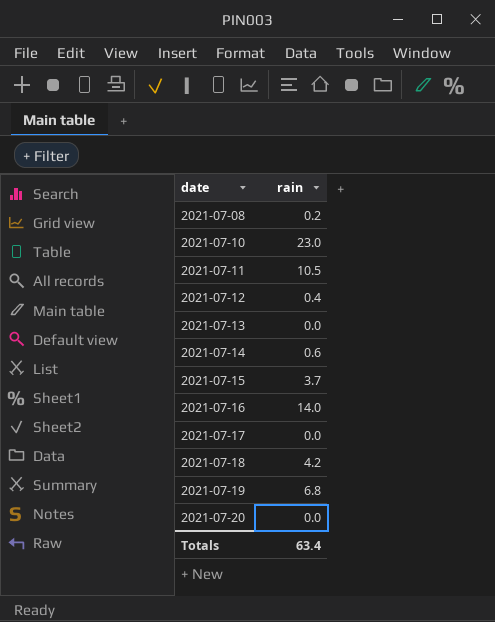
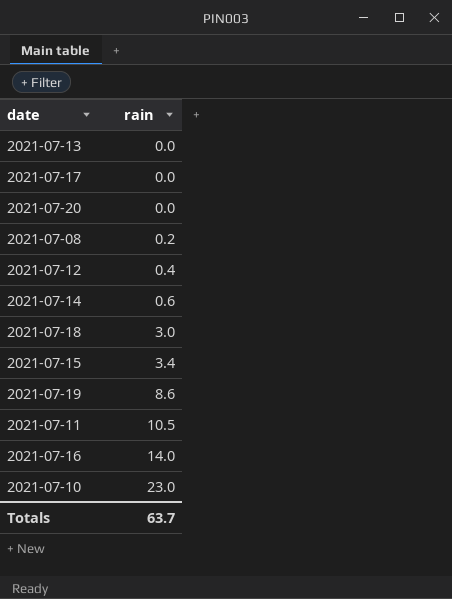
row order: date ascending -> rain ascending
2021-07-18 | rain: 4.2 -> 3.0
2021-07-15 | rain: 3.7 -> 3.4
2021-07-19 | rain: 6.8 -> 8.6
Totals | rain: 63.4 -> 63.7

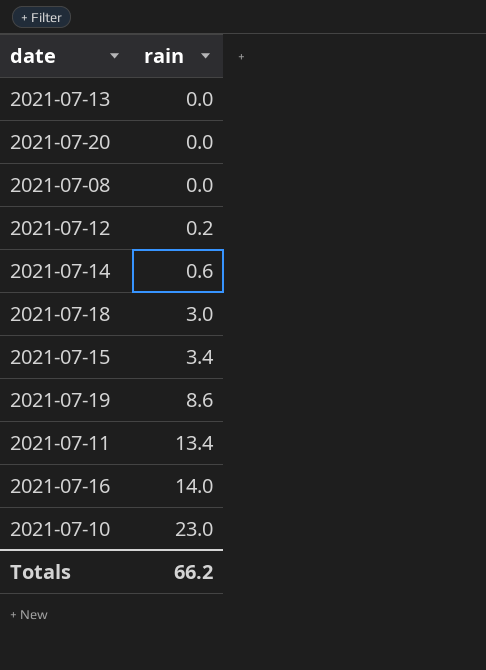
row 2021-07-17: 0.0 -> none
2021-07-08 | rain: 0.2 -> 0.0
2021-07-12 | rain: 0.4 -> 0.2
2021-07-11 | rain: 10.5 -> 13.4
Totals | rain: 63.7 -> 66.2

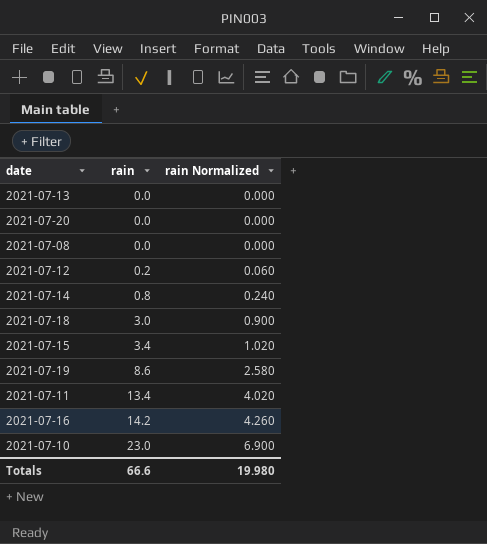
column rain Normalized | formula: none -> [rain] * 0.3
2021-07-14 | rain: 0.6 -> 0.8
2021-07-16 | rain: 14.0 -> 14.2
Totals | rain: 66.2 -> 66.6

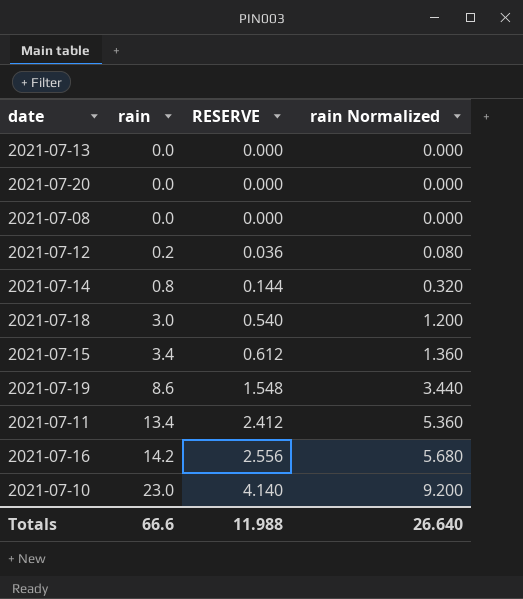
column RESERVE | formula: none -> [rain] * 0.18
column rain Normalized | formula: [rain] * 0.3 -> [rain] * 0.4
Totals | rain Normalized: 19.980 -> 26.640

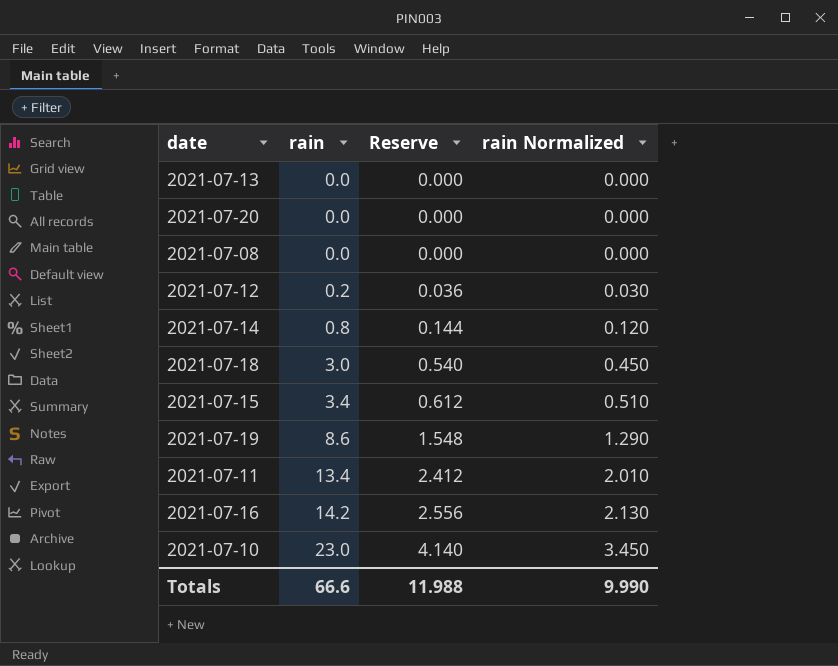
column name: RESERVE -> Reserve
column rain Normalized | formula: [rain] * 0.4 -> [rain] * 0.15
Totals | rain Normalized: 26.640 -> 9.990

